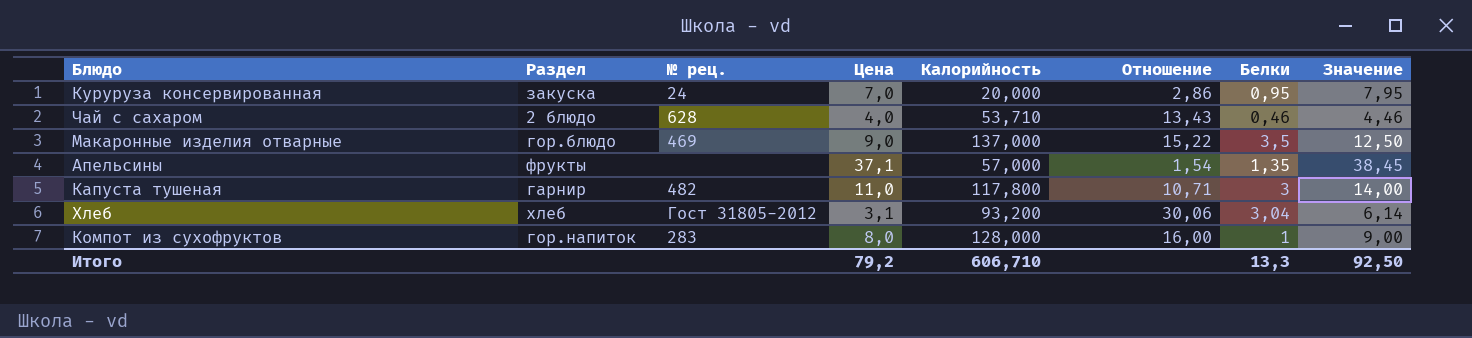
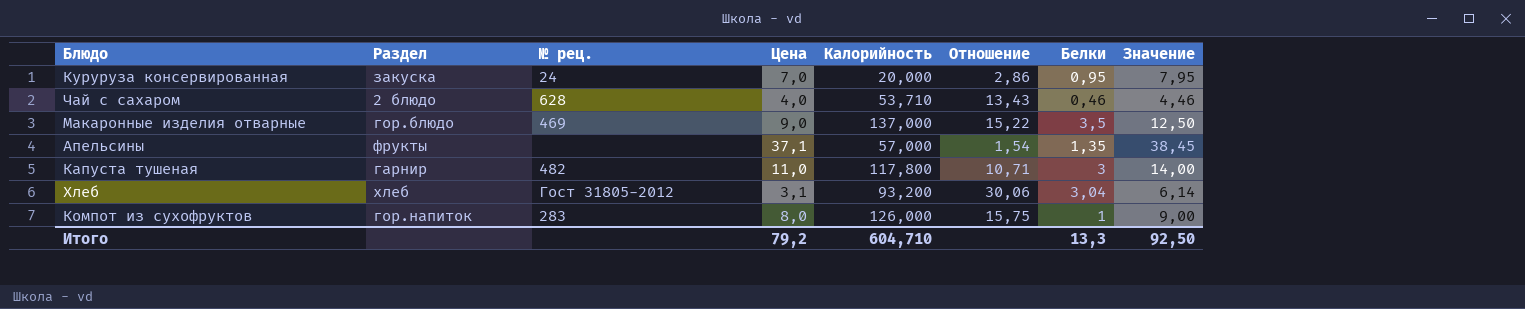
Компот из сухофруктов | Калорийность: 128,000 -> 126,000
Компот из сухофруктов | Отношение: 16,00 -> 15,75
Итого | Калорийность: 606,710 -> 604,710

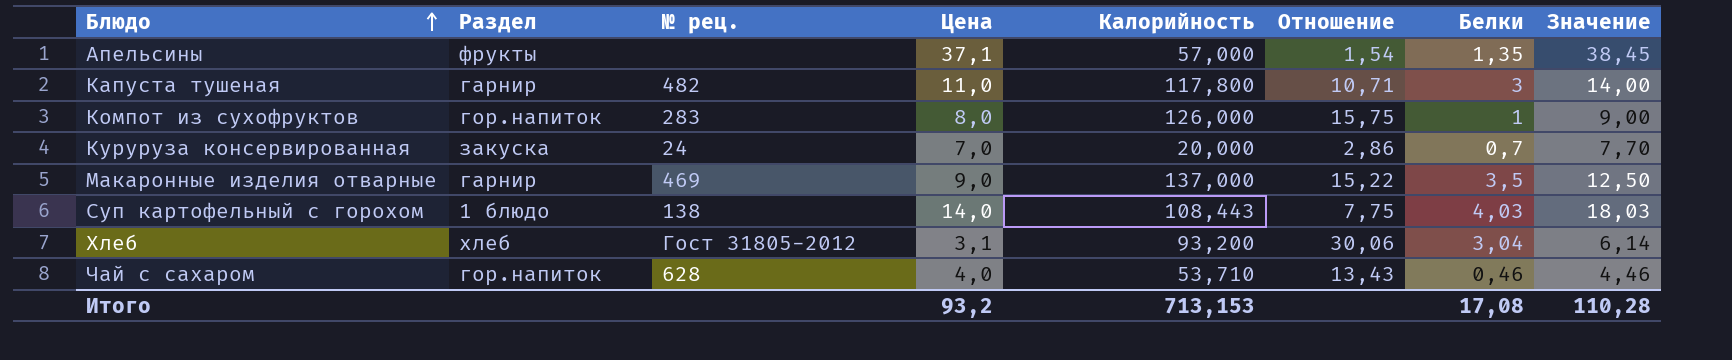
row order: none -> Блюдо ascending
Куруруза консервированная | Белки: 0,95 -> 0,7
Куруруза консервированная | Значение: 7,95 -> 7,70
Макаронные изделия отварные | Раздел: гор.блюдо -> гарнир
row Суп картофельный с горохом: none -> 1 блюдо | 138 | 14,0 | 108,443 | 7,75 | 4,03 | 18,03
Чай с сахаром | Раздел: 2 блюдо -> гор.напиток
Итого | Цена: 79,2 -> 93,2
Итого | Калорийность: 604,710 -> 713,153
Итого | Белки: 13,3 -> 17,08
Итого | Значение: 92,50 -> 110,28

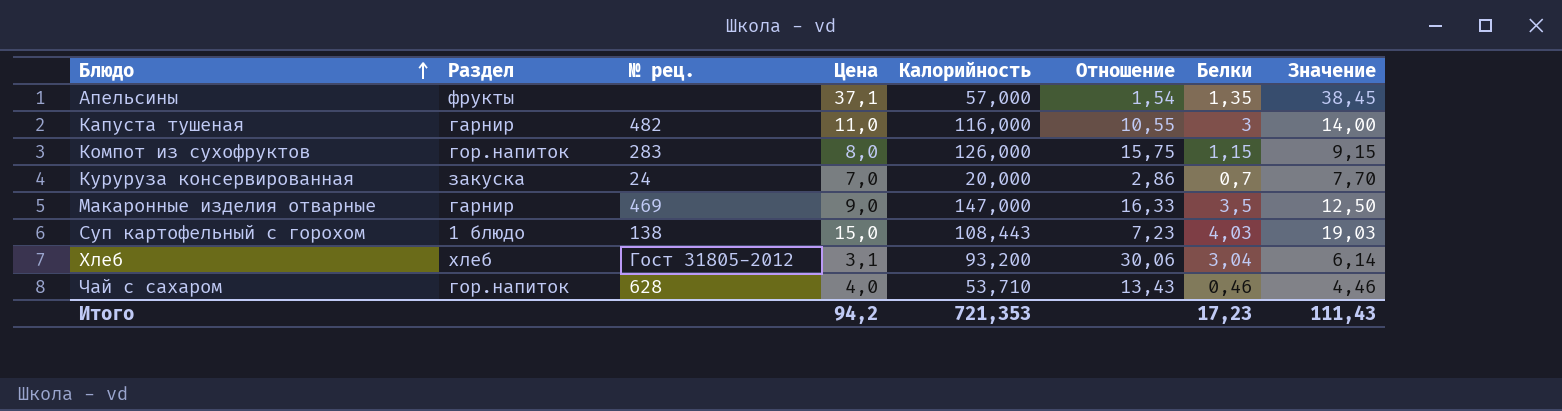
Капуста тушеная | Калорийность: 117,800 -> 116,000
Капуста тушеная | Отношение: 10,71 -> 10,55
Компот из сухофруктов | Белки: 1 -> 1,15
Компот из сухофруктов | Значение: 9,00 -> 9,15
Макаронные изделия отварные | Калорийность: 137,000 -> 147,000
Макаронные изделия отварные | Отношение: 15,22 -> 16,33
Суп картофельный с горохом | Цена: 14,0 -> 15,0
Суп картофельный с горохом | Отношение: 7,75 -> 7,23
Суп картофельный с горохом | Значение: 18,03 -> 19,03
Итого | Цена: 93,2 -> 94,2
Итого | Калорийность: 713,153 -> 721,353
Итого | Белки: 17,08 -> 17,23
Итого | Значение: 110,28 -> 111,43

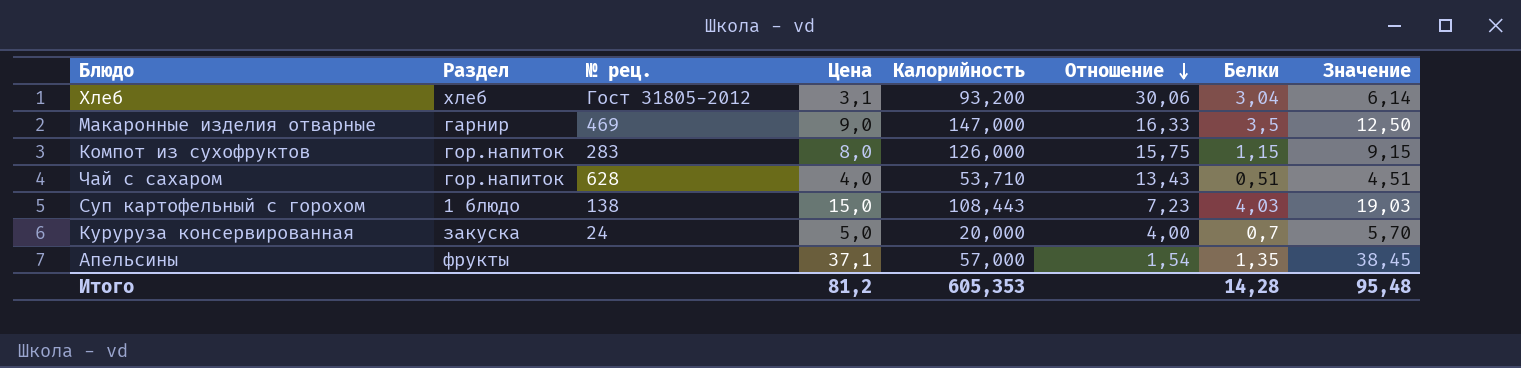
row order: Блюдо ascending -> Отношение descending
row Капуста тушеная: гарнир | 482 | 11,0 | 116,000 | 10,55 | 3 | 14,00 -> none
Чай с сахаром | Белки: 0,46 -> 0,51
Чай с сахаром | Значение: 4,46 -> 4,51
Куруруза консервированная | Цена: 7,0 -> 5,0
Куруруза консервированная | Отношение: 2,86 -> 4,00
Куруруза консервированная | Значение: 7,70 -> 5,70
Итого | Цена: 94,2 -> 81,2
Итого | Калорийность: 721,353 -> 605,353
Итого | Белки: 17,23 -> 14,28
Итого | Значение: 111,43 -> 95,48

